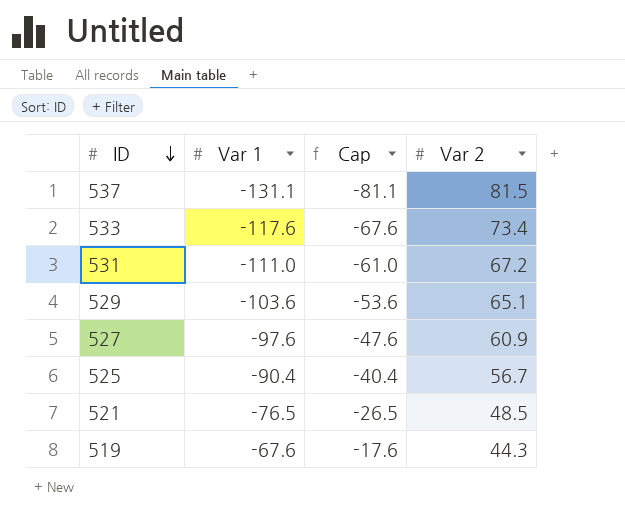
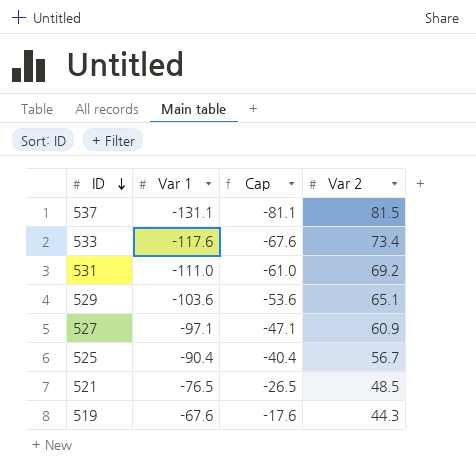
531 | Var 2: 67.2 -> 69.2
527 | Var 1: -97.6 -> -97.1
527 | Cap: -47.6 -> -47.1

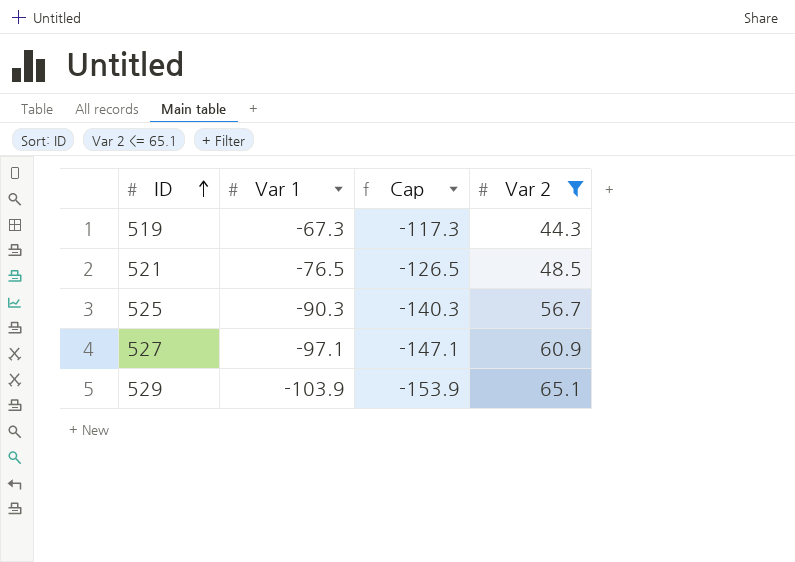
filter: none -> Var 2 <= 65.1
row order: ID descending -> ID ascending
column Cap | formula: [Var 1] + 50 -> [Var 1] - 50
519 | Var 1: -67.6 -> -67.3
525 | Var 1: -90.4 -> -90.3
529 | Var 1: -103.6 -> -103.9

